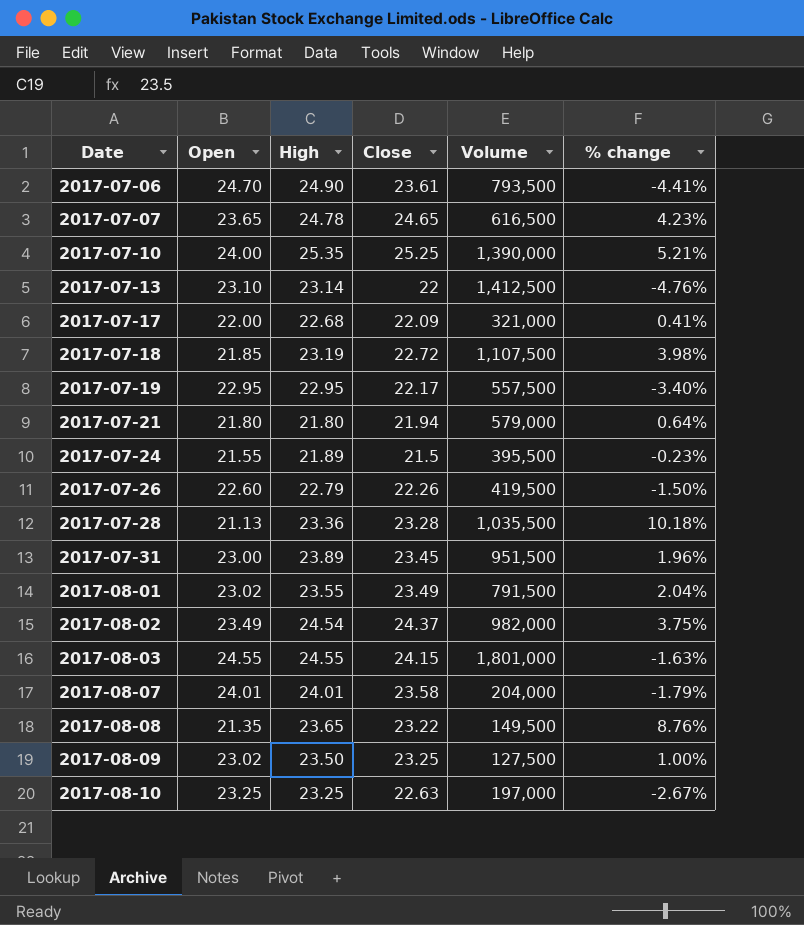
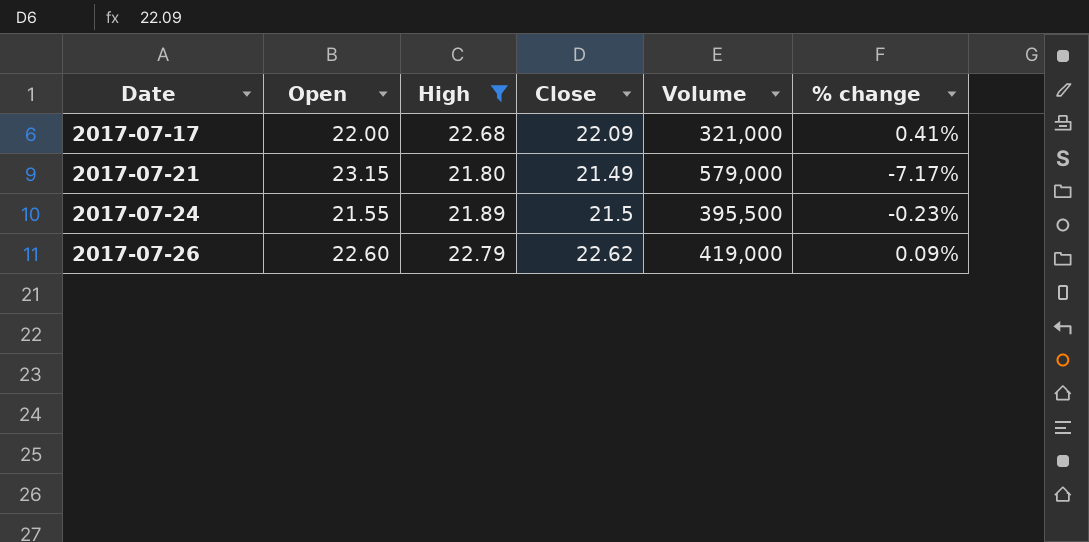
filter: none -> High <= 22.79
2017-07-21 | Open: 21.80 -> 23.15
2017-07-21 | Close: 21.94 -> 21.49
2017-07-21 | % change: 0.64% -> -7.17%
2017-07-26 | Close: 22.26 -> 22.62
2017-07-26 | Volume: 419,500 -> 419,000
2017-07-26 | % change: -1.50% -> 0.09%

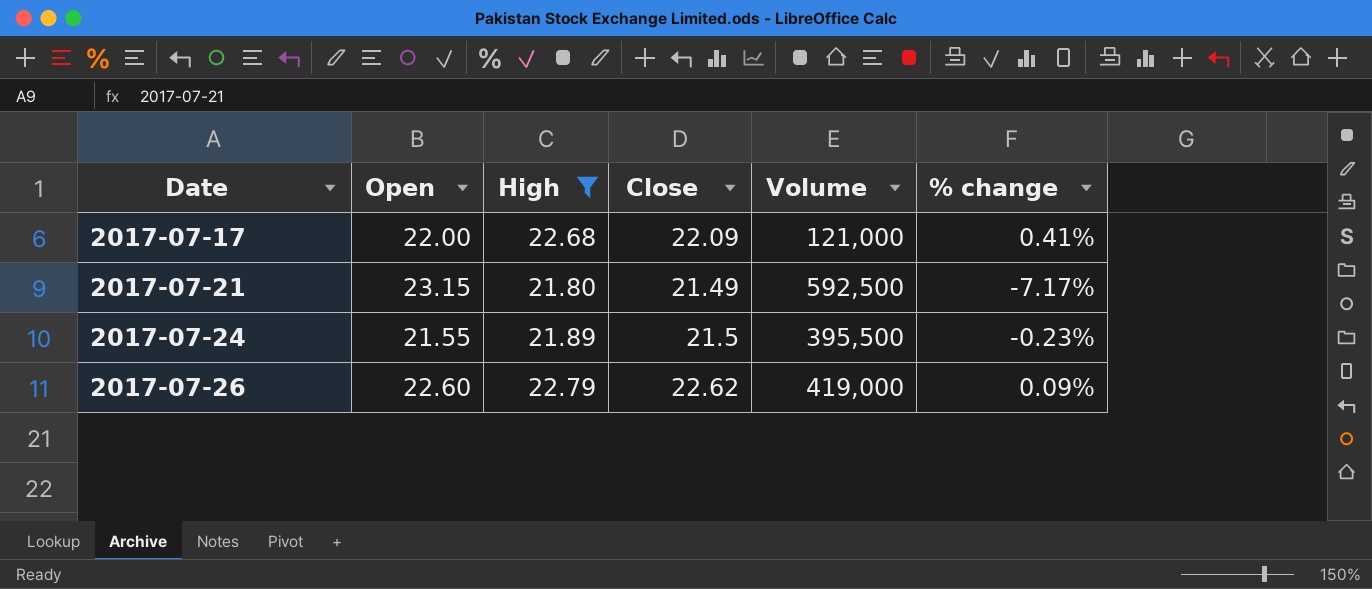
2017-07-17 | Volume: 321,000 -> 121,000
2017-07-21 | Volume: 579,000 -> 592,500

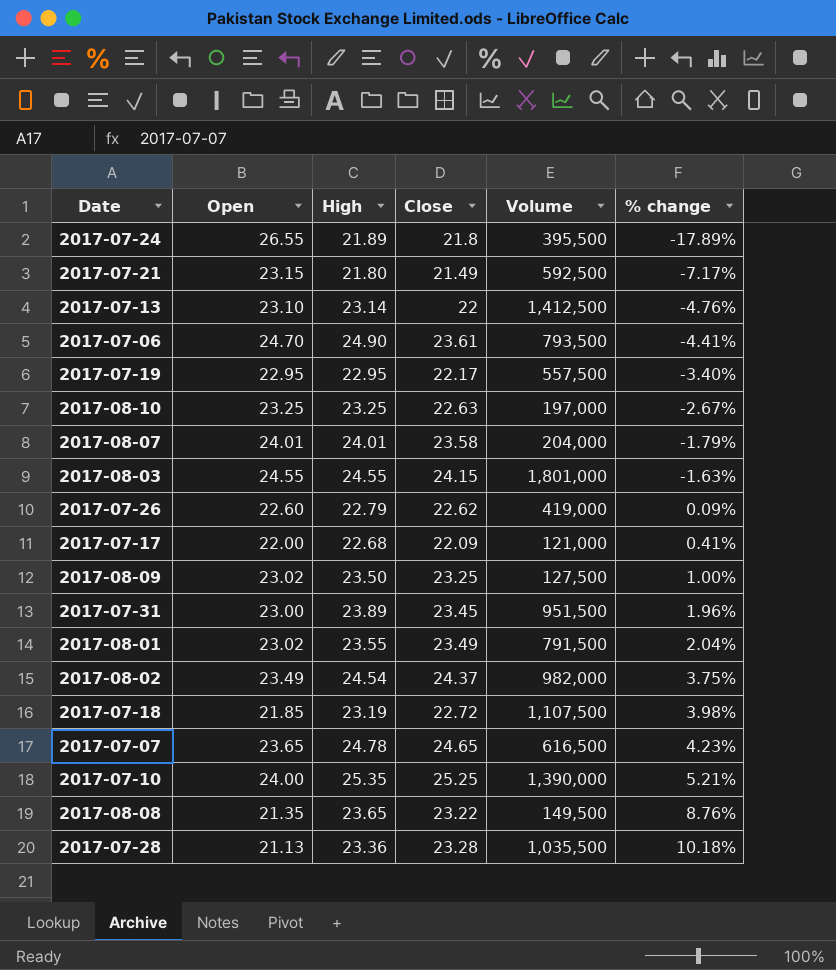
filter: High <= 22.79 -> none
row order: Date ascending -> % change ascending
2017-07-24 | Open: 21.55 -> 26.55
2017-07-24 | Close: 21.5 -> 21.8
2017-07-24 | % change: -0.23% -> -17.89%

